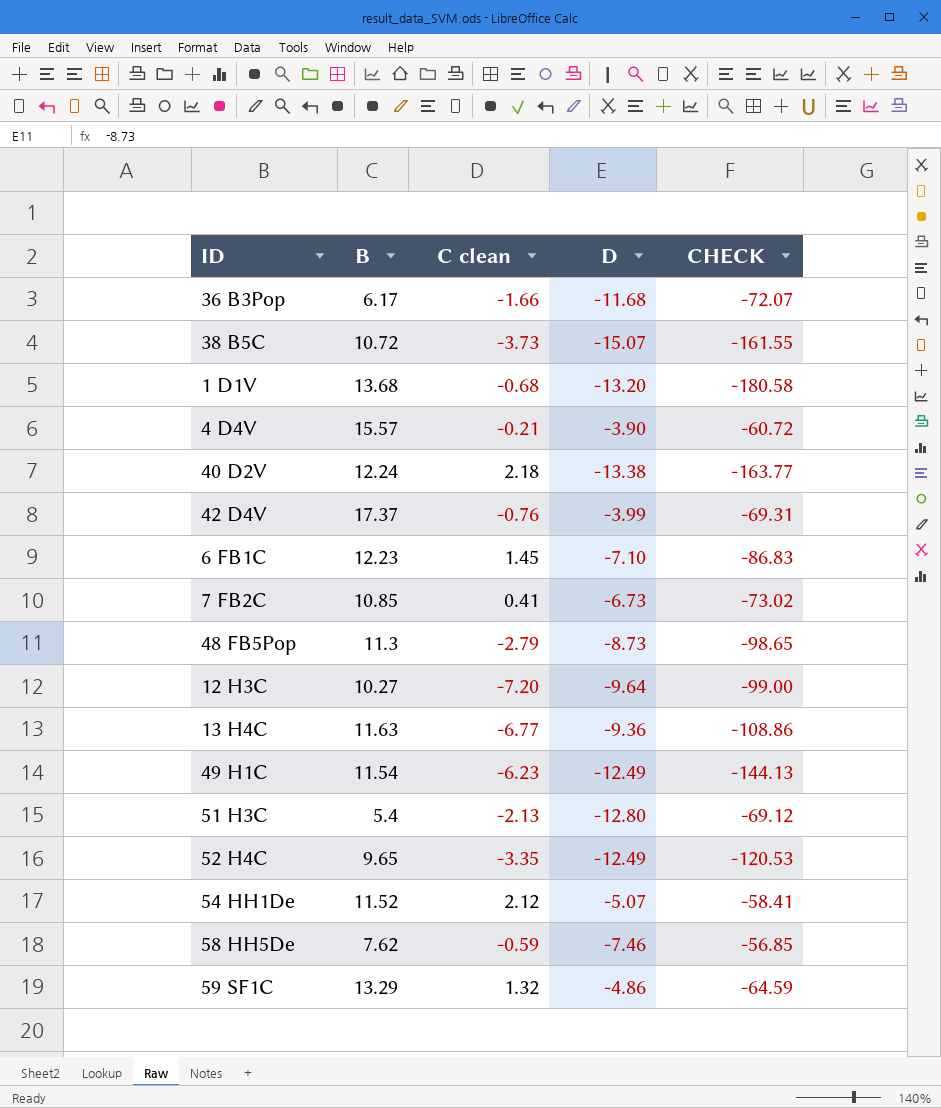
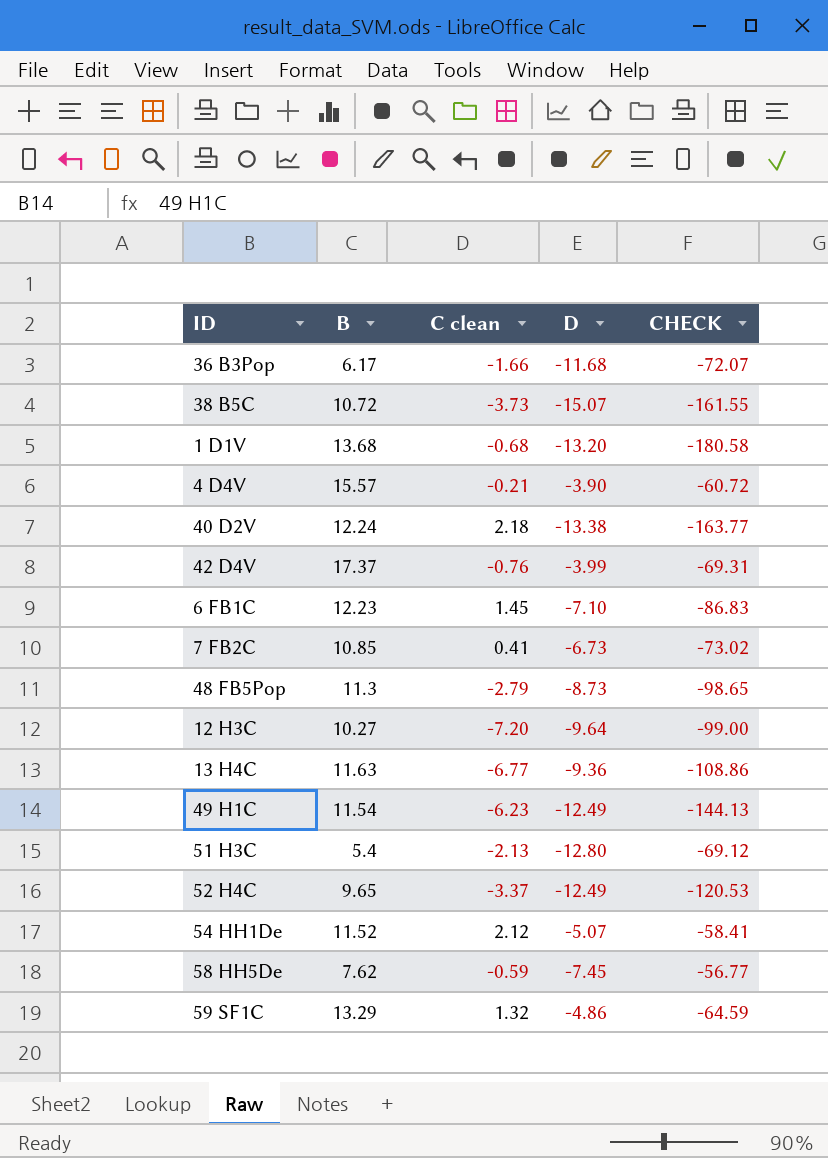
52 H4C | C clean: -3.35 -> -3.37
58 HH5De | D: -7.46 -> -7.45
58 HH5De | CHECK: -56.85 -> -56.77

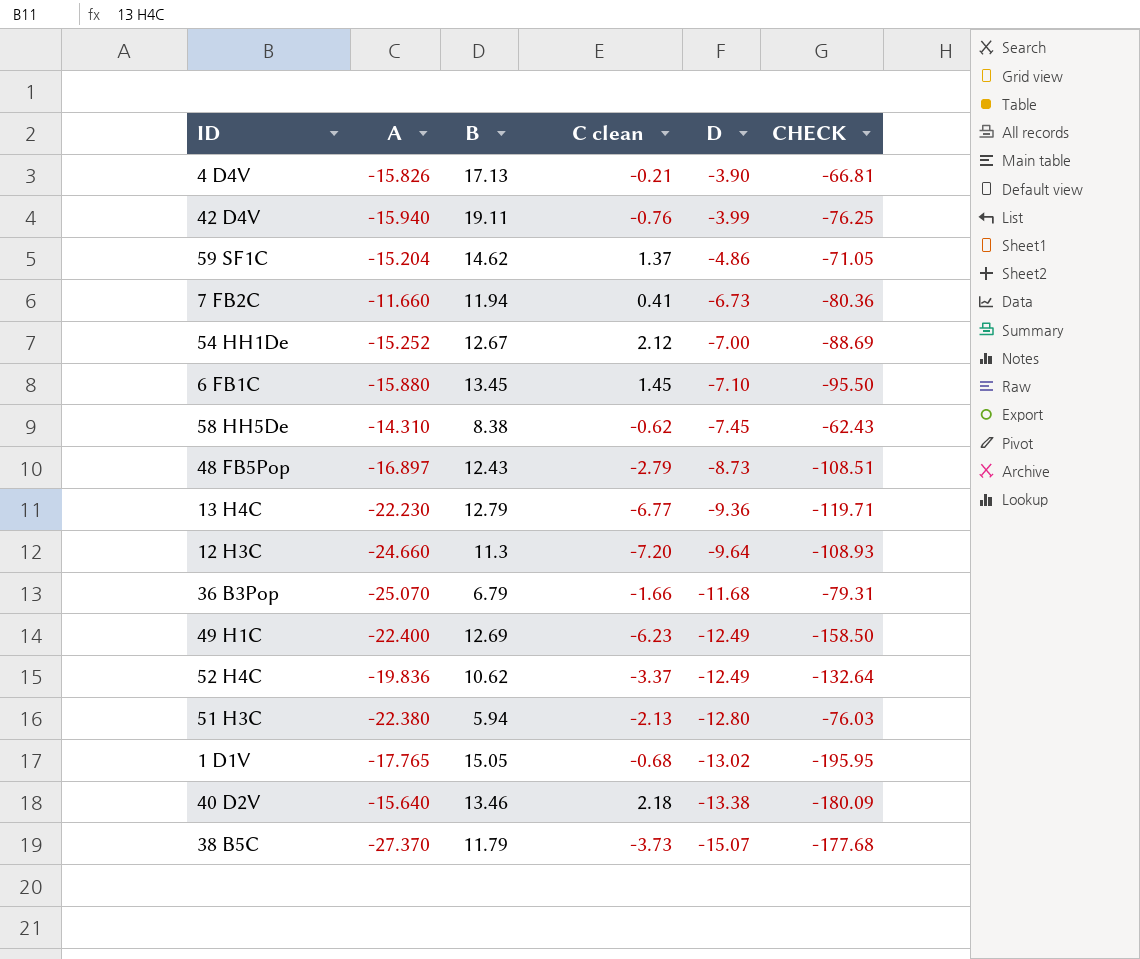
row order: none -> D descending
column A | position: none -> 2
4 D4V | B: 15.57 -> 17.13
4 D4V | CHECK: -60.72 -> -66.81
42 D4V | B: 17.37 -> 19.11
42 D4V | CHECK: -69.31 -> -76.25
59 SF1C | B: 13.29 -> 14.62
59 SF1C | C clean: 1.32 -> 1.37
59 SF1C | CHECK: -64.59 -> -71.05
7 FB2C | B: 10.85 -> 11.94
7 FB2C | CHECK: -73.02 -> -80.36
54 HH1De | B: 11.52 -> 12.67
54 HH1De | D: -5.07 -> -7.00
54 HH1De | CHECK: -58.41 -> -88.69
6 FB1C | B: 12.23 -> 13.45
6 FB1C | CHECK: -86.83 -> -95.50
58 HH5De | B: 7.62 -> 8.38
58 HH5De | C clean: -0.59 -> -0.62
58 HH5De | CHECK: -56.77 -> -62.43
48 FB5Pop | B: 11.3 -> 12.43
48 FB5Pop | CHECK: -98.65 -> -108.51
13 H4C | B: 11.63 -> 12.79
13 H4C | CHECK: -108.86 -> -119.71
12 H3C | B: 10.27 -> 11.3
12 H3C | CHECK: -99.00 -> -108.93
36 B3Pop | B: 6.17 -> 6.79
36 B3Pop | CHECK: -72.07 -> -79.31
49 H1C | B: 11.54 -> 12.69
49 H1C | CHECK: -144.13 -> -158.50
52 H4C | B: 9.65 -> 10.62
52 H4C | CHECK: -120.53 -> -132.64
51 H3C | B: 5.4 -> 5.94
51 H3C | CHECK: -69.12 -> -76.03
1 D1V | B: 13.68 -> 15.05
1 D1V | D: -13.20 -> -13.02
1 D1V | CHECK: -180.58 -> -195.95
40 D2V | B: 12.24 -> 13.46
40 D2V | CHECK: -163.77 -> -180.09
38 B5C | B: 10.72 -> 11.79
38 B5C | CHECK: -161.55 -> -177.68

